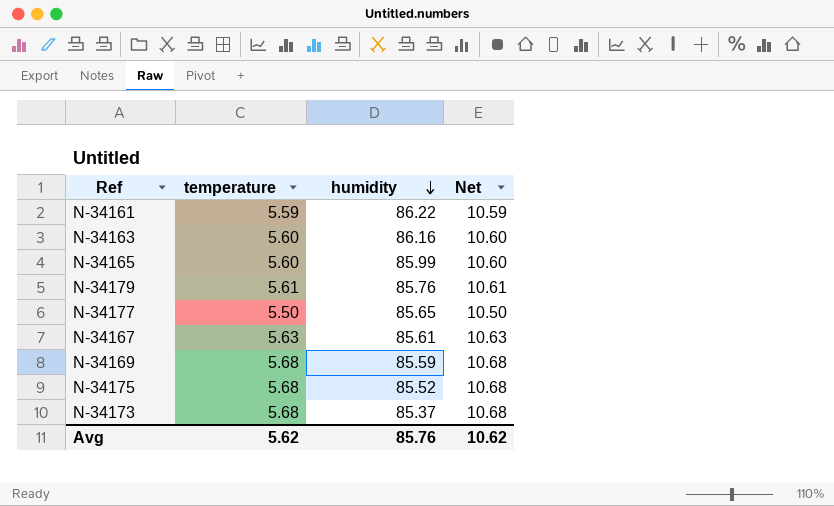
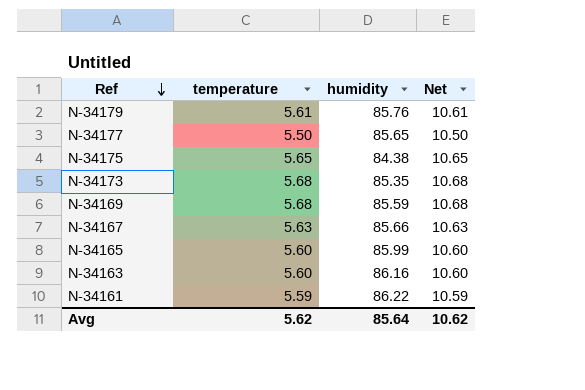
row order: humidity descending -> Ref descending
N-34175 | temperature: 5.68 -> 5.65
N-34175 | humidity: 85.52 -> 84.38
N-34175 | Net: 10.68 -> 10.65
N-34173 | humidity: 85.37 -> 85.35
N-34167 | humidity: 85.61 -> 85.66
Avg | humidity: 85.76 -> 85.64

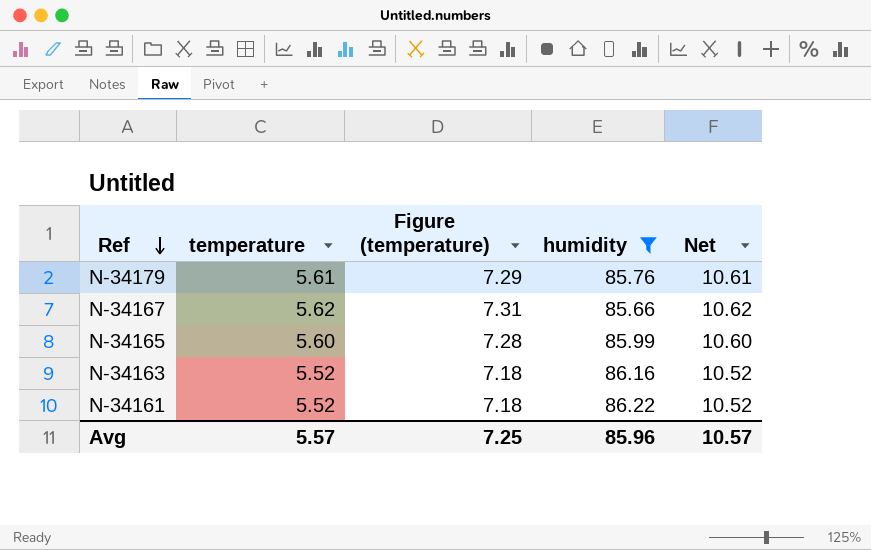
filter: none -> humidity >= 85.66
column Figure (temperature) | formula: none -> [temperature] * 1.3
N-34167 | temperature: 5.63 -> 5.62
N-34167 | Net: 10.63 -> 10.62
N-34163 | temperature: 5.60 -> 5.52
N-34163 | Net: 10.60 -> 10.52
N-34161 | temperature: 5.59 -> 5.52
N-34161 | Net: 10.59 -> 10.52
Avg | temperature: 5.62 -> 5.57
Avg | humidity: 85.64 -> 85.96
Avg | Net: 10.62 -> 10.57

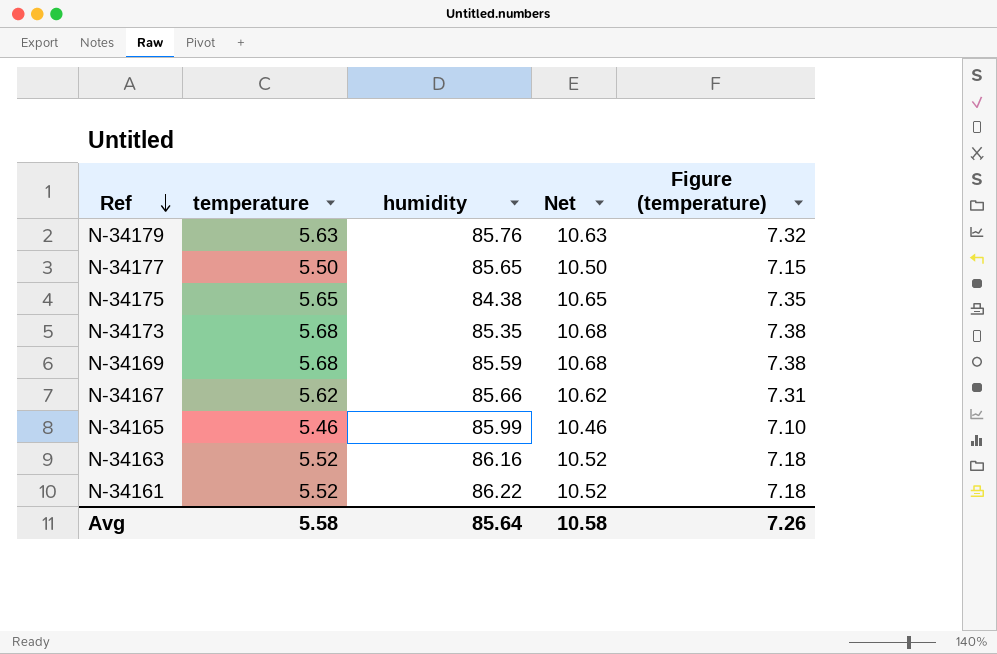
filter: humidity >= 85.66 -> none
column Figure (temperature) | position: 3 -> 5
N-34179 | temperature: 5.61 -> 5.63
N-34179 | Net: 10.61 -> 10.63
N-34179 | Figure (temperature): 7.29 -> 7.32
N-34165 | temperature: 5.60 -> 5.46
N-34165 | Net: 10.60 -> 10.46
N-34165 | Figure (temperature): 7.28 -> 7.10
Avg | temperature: 5.57 -> 5.58
Avg | humidity: 85.96 -> 85.64
Avg | Net: 10.57 -> 10.58
Avg | Figure (temperature): 7.25 -> 7.26

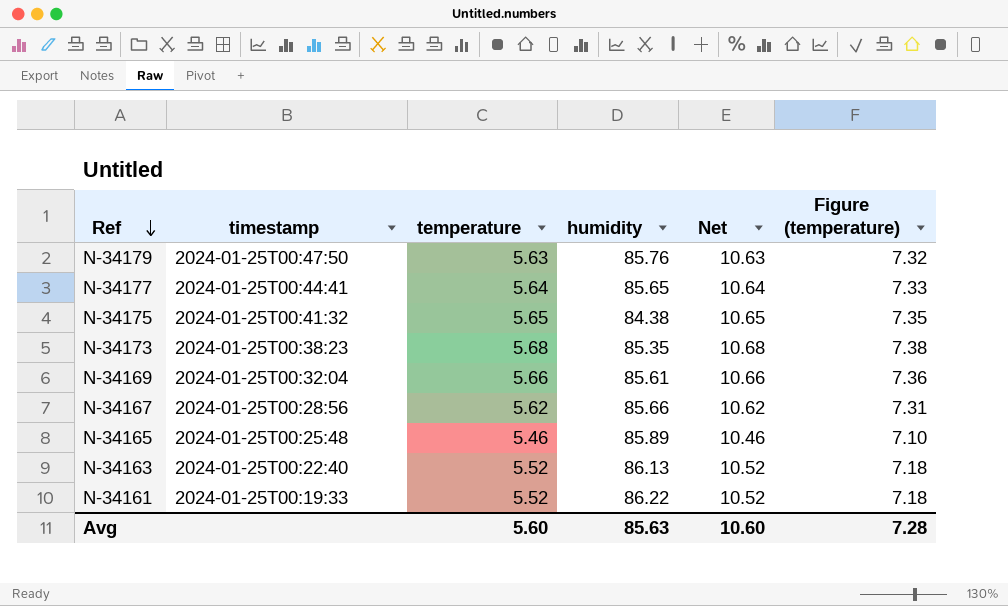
column timestamp | position: none -> 2
N-34177 | temperature: 5.50 -> 5.64
N-34177 | Net: 10.50 -> 10.64
N-34177 | Figure (temperature): 7.15 -> 7.33
N-34169 | temperature: 5.68 -> 5.66
N-34169 | humidity: 85.59 -> 85.61
N-34169 | Net: 10.68 -> 10.66
N-34169 | Figure (temperature): 7.38 -> 7.36
N-34165 | humidity: 85.99 -> 85.89
N-34163 | humidity: 86.16 -> 86.13
Avg | temperature: 5.58 -> 5.60
Avg | humidity: 85.64 -> 85.63
Avg | Net: 10.58 -> 10.60
Avg | Figure (temperature): 7.26 -> 7.28

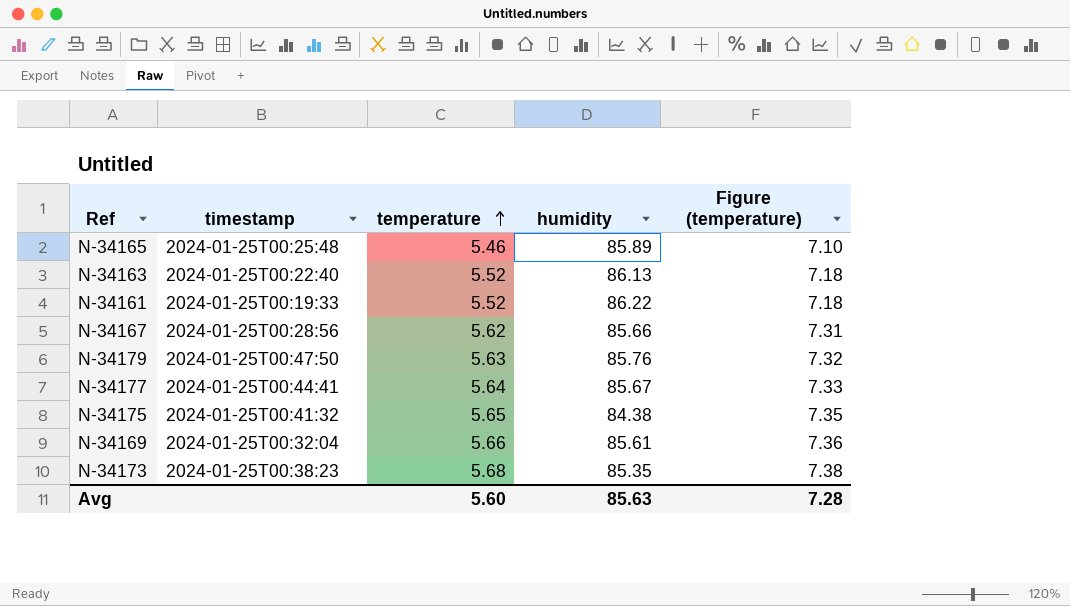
row order: Ref descending -> temperature ascending
column Net | formula: [temperature] + 5 -> none
N-34177 | humidity: 85.65 -> 85.67

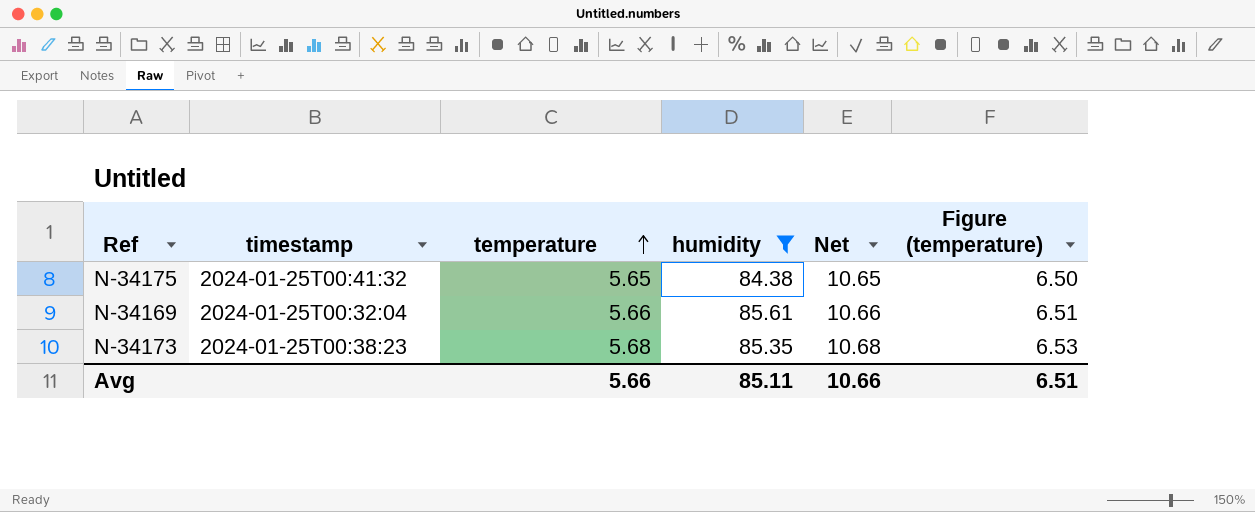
filter: none -> humidity <= 85.61
column Net | formula: none -> [temperature] + 5
column Figure (temperature) | formula: [temperature] * 1.3 -> [temperature] * 1.15
Avg | temperature: 5.60 -> 5.66
Avg | humidity: 85.63 -> 85.11
Avg | Figure (temperature): 7.28 -> 6.51

